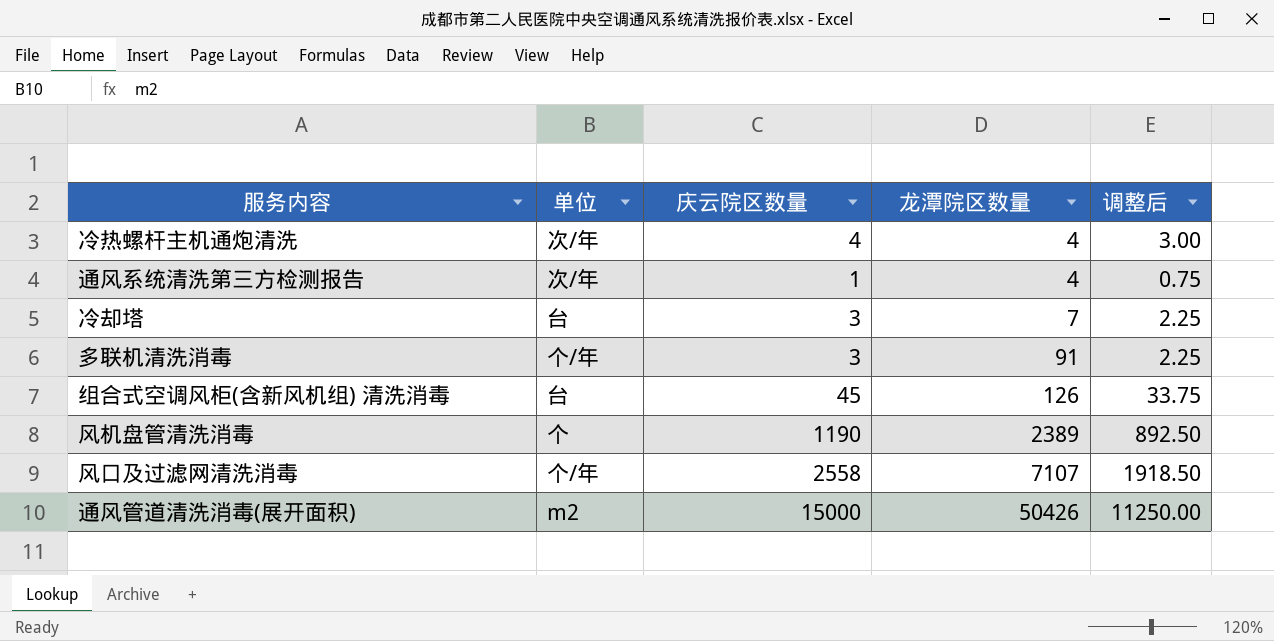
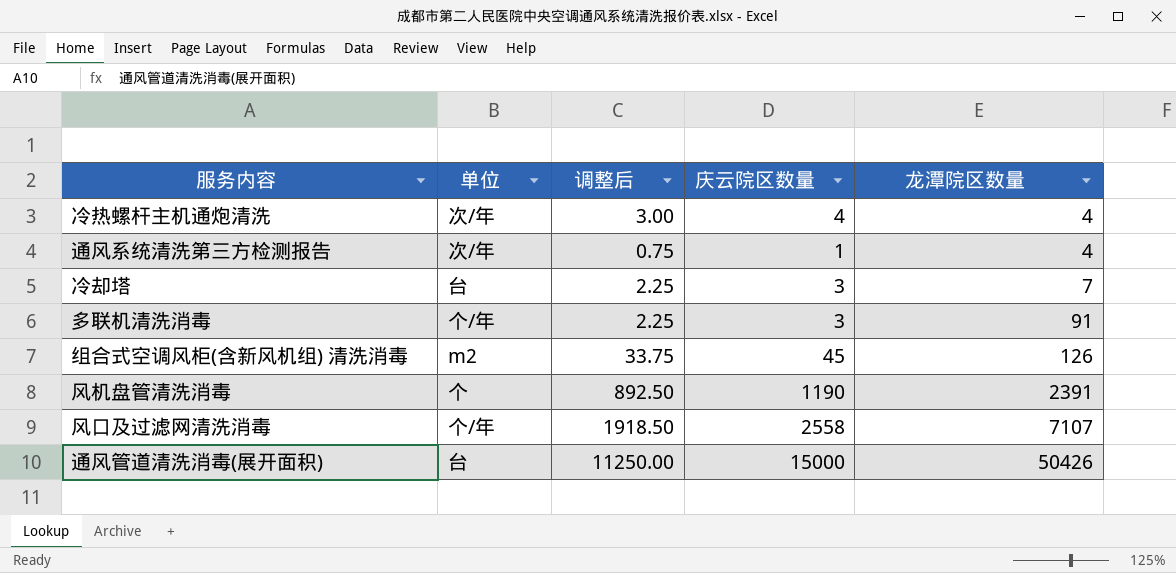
column 调整后 | position: 5 -> 3
组合式空调风柜(含新风机组) 清洗消毒 | 单位: 台 -> m2
风机盘管清洗消毒 | 龙潭院区数量: 2389 -> 2391
通风管道清洗消毒(展开面积) | 单位: m2 -> 台

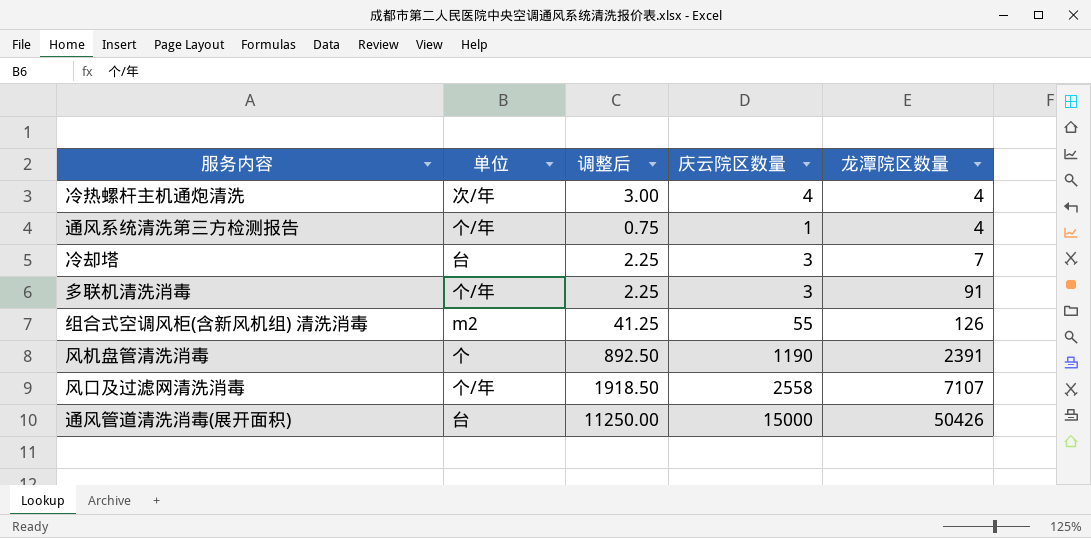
通风系统清洗第三方检测报告 | 单位: 次/年 -> 个/年
组合式空调风柜(含新风机组) 清洗消毒 | 调整后: 33.75 -> 41.25
组合式空调风柜(含新风机组) 清洗消毒 | 庆云院区数量: 45 -> 55

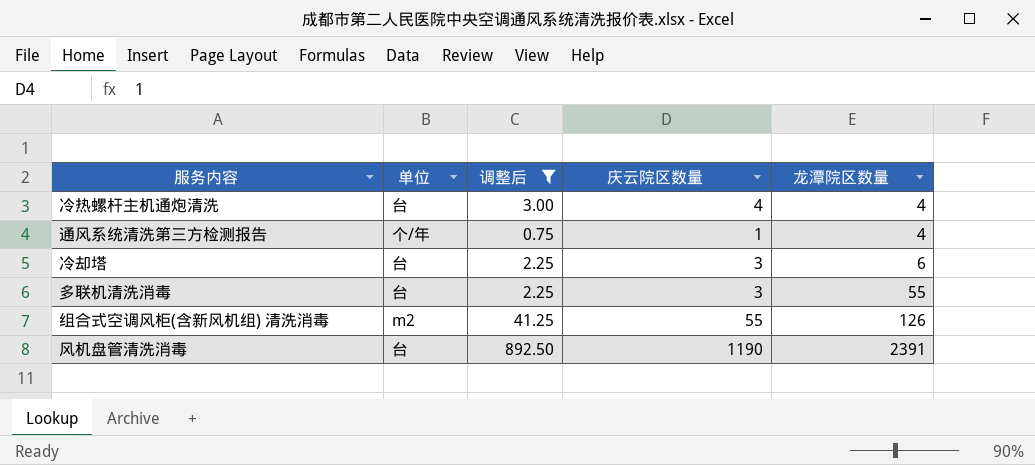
filter: none -> 调整后 <= 892.50
冷热螺杆主机通炮清洗 | 单位: 次/年 -> 台
冷却塔 | 龙潭院区数量: 7 -> 6
多联机清洗消毒 | 单位: 个/年 -> 台
多联机清洗消毒 | 龙潭院区数量: 91 -> 55
风机盘管清洗消毒 | 单位: 个 -> 台

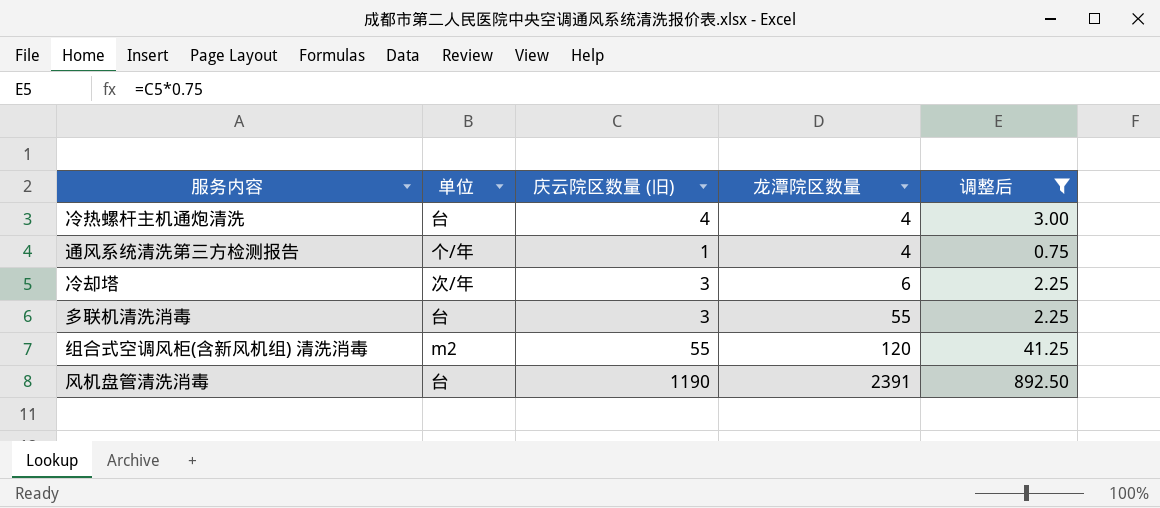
column name: 庆云院区数量 -> 庆云院区数量 (旧)
column 调整后 | position: 3 -> 5
冷却塔 | 单位: 台 -> 次/年
组合式空调风柜(含新风机组) 清洗消毒 | 龙潭院区数量: 126 -> 120

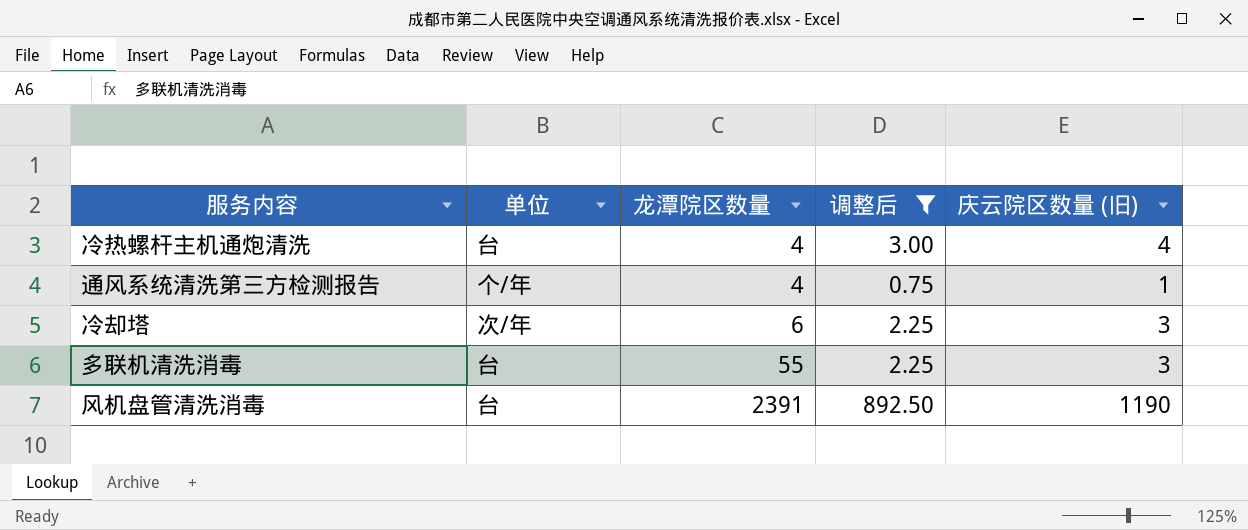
column 庆云院区数量 (旧) | position: 3 -> 5
row 组合式空调风柜(含新风机组) 清洗消毒: m2 | 55 | 120 | 41.25 -> none

